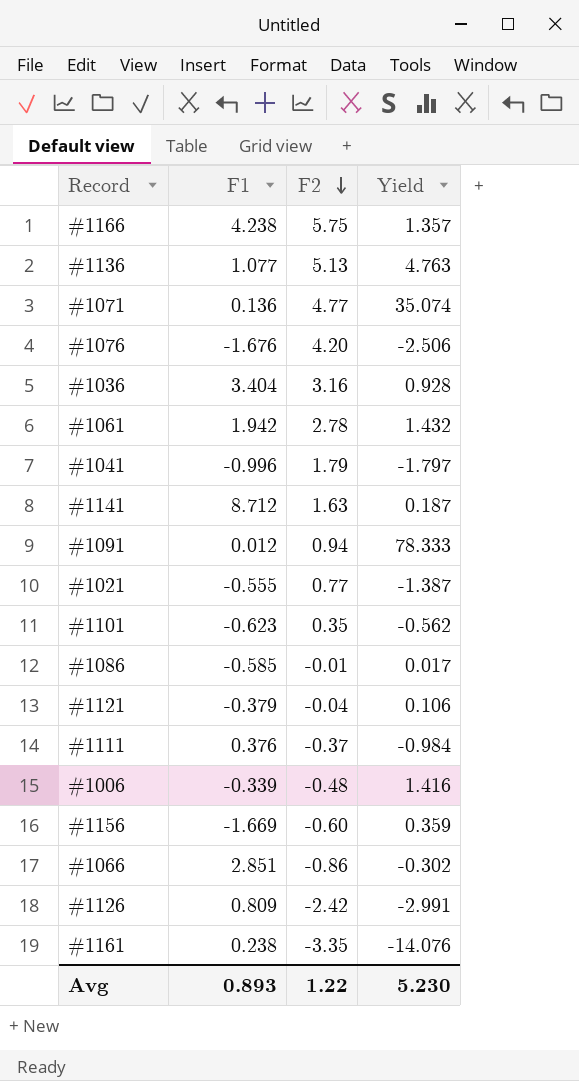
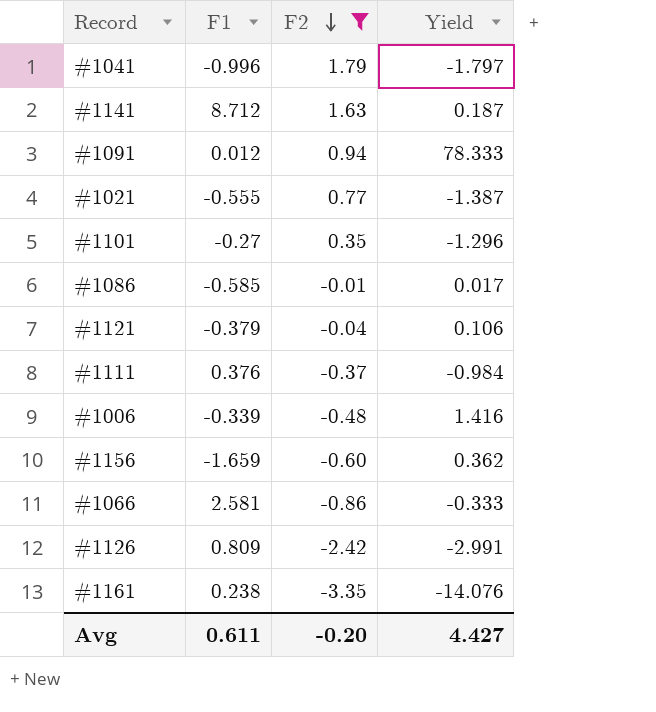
filter: none -> F2 <= 1.79
#1101 | F1: -0.623 -> -0.27
#1101 | Yield: -0.562 -> -1.296
#1156 | F1: -1.669 -> -1.659
#1156 | Yield: 0.359 -> 0.362
#1066 | F1: 2.851 -> 2.581
#1066 | Yield: -0.302 -> -0.333
Avg | F1: 0.893 -> 0.611
Avg | F2: 1.22 -> -0.20
Avg | Yield: 5.230 -> 4.427

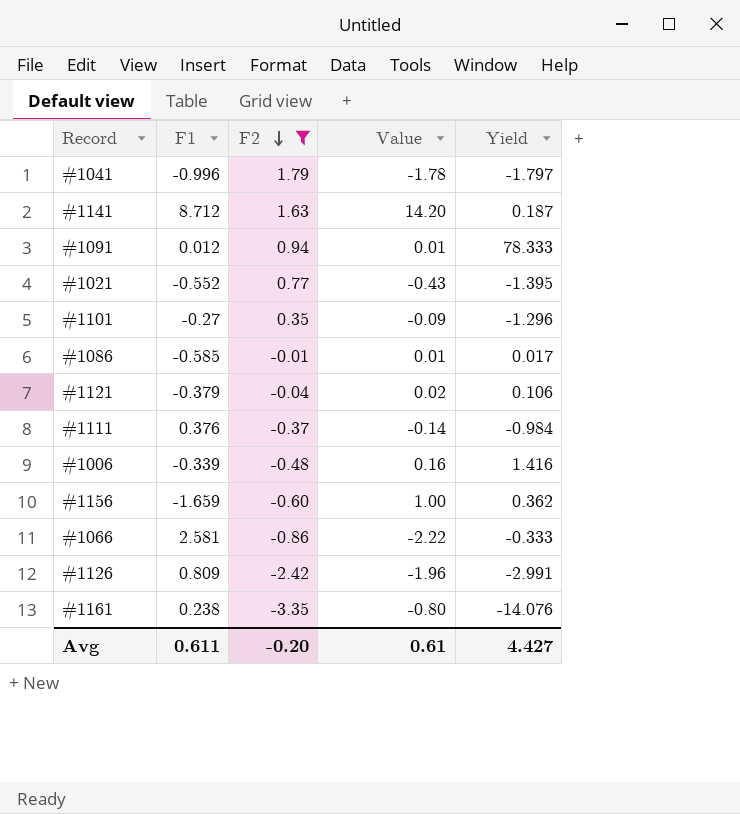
column Value | formula: none -> [F1] * [F2]
#1021 | F1: -0.555 -> -0.552
#1021 | Yield: -1.387 -> -1.395

